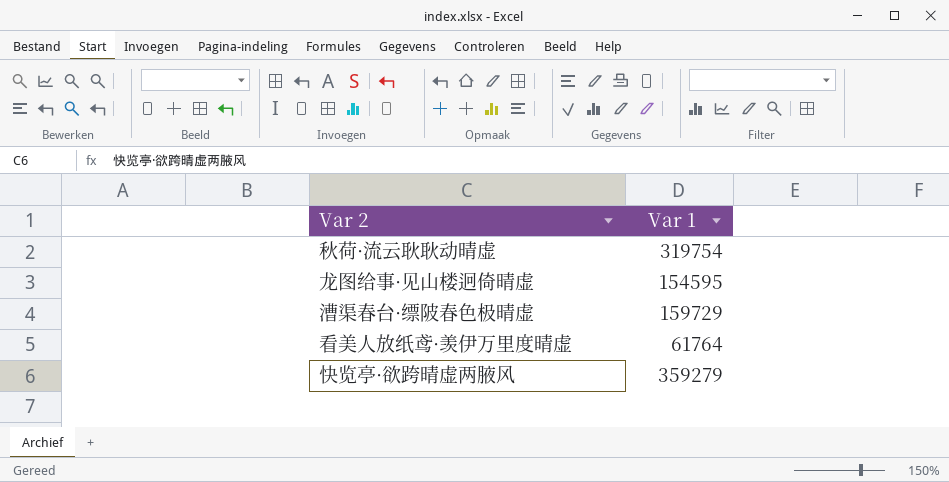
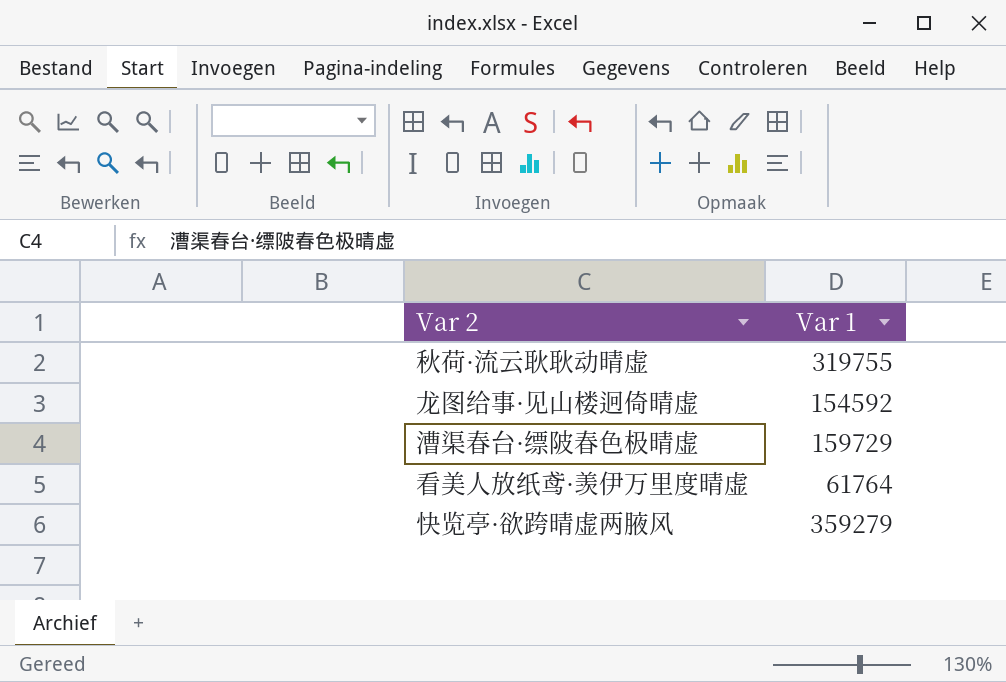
秋荷·流云耿耿动晴虚 | Var 1: 319754 -> 319755
龙图给事·见山楼迥倚晴虚 | Var 1: 154595 -> 154592

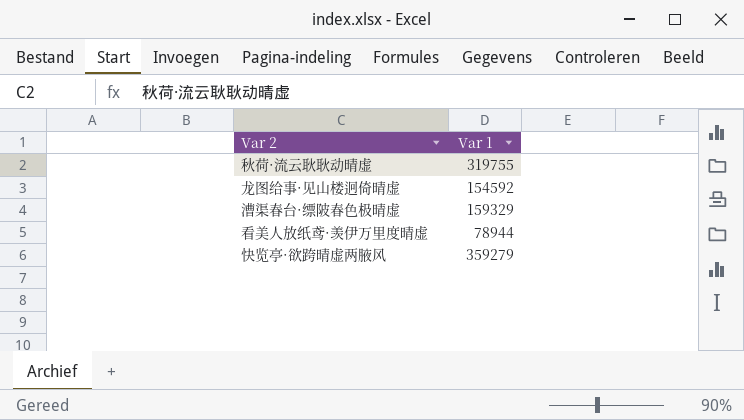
漕渠春台·缥陂春色极晴虚 | Var 1: 159729 -> 159329
看美人放纸鸢·羡伊万里度晴虚 | Var 1: 61764 -> 78944

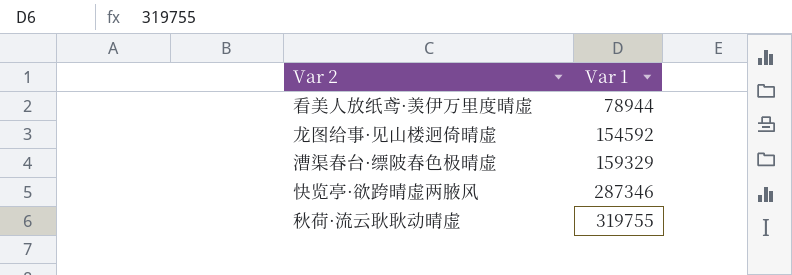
row order: none -> Var 1 ascending
快览亭·欲跨晴虚两腋风 | Var 1: 359279 -> 287346

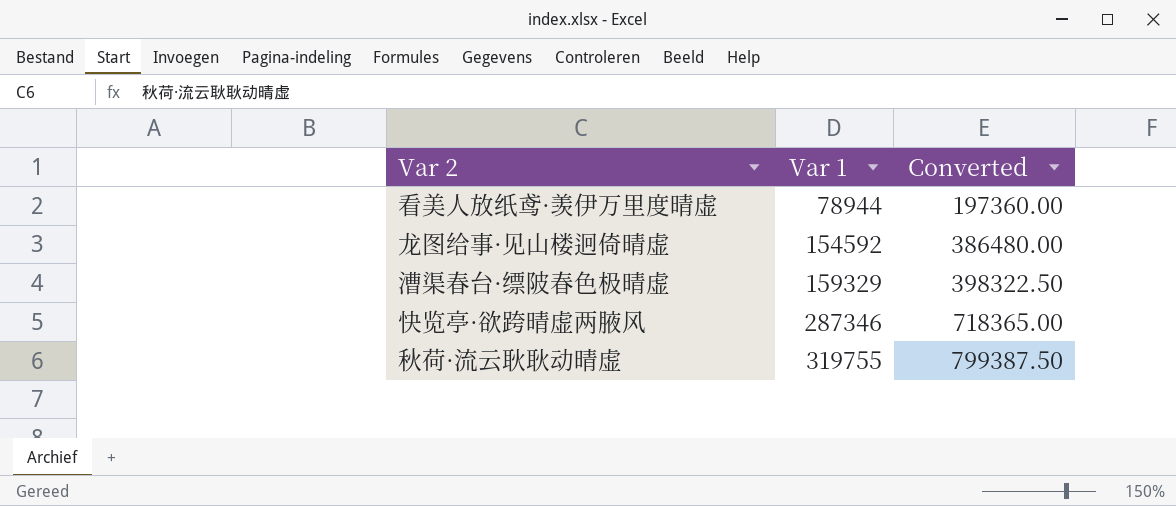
column Converted | formula: none -> [Var 1] * 2.5

